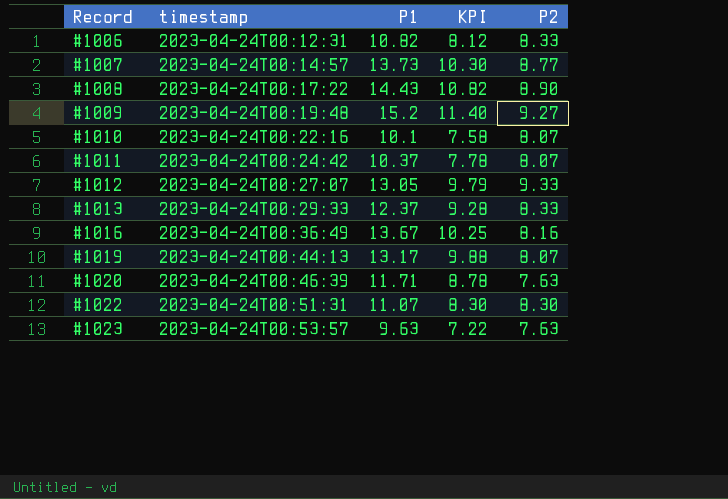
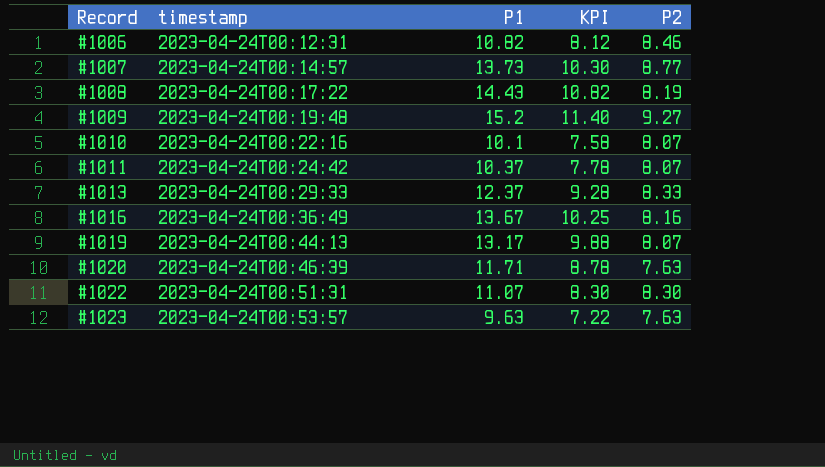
row #1012: 2023-04-24T00:27:07 | 13.05 | 9.79 | 9.33 -> none
#1006 | P2: 8.33 -> 8.46
#1008 | P2: 8.90 -> 8.19

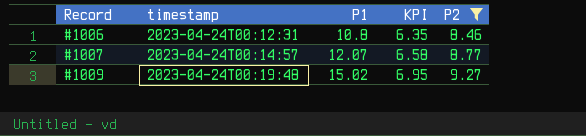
filter: none -> P2 >= 8.46
column KPI | formula: [P1] * 0.75 -> [P2] * 0.75
#1006 | P1: 10.82 -> 10.8
#1007 | P1: 13.73 -> 12.07
#1009 | P1: 15.2 -> 15.02

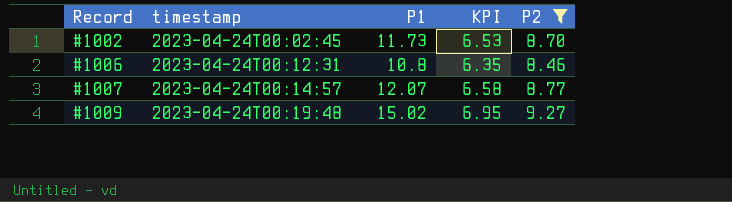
row #1002: none -> 2023-04-24T00:02:45 | 11.73 | 6.53 | 8.70

